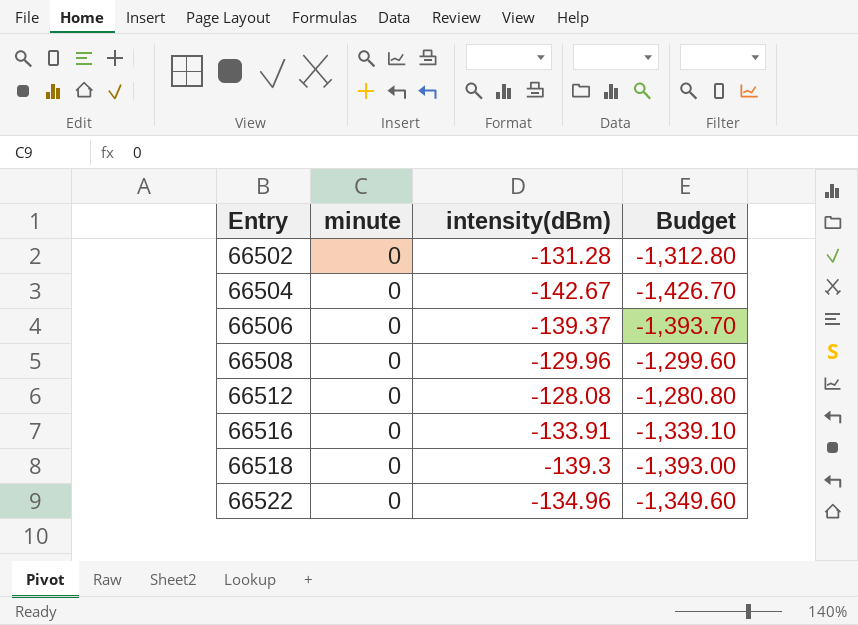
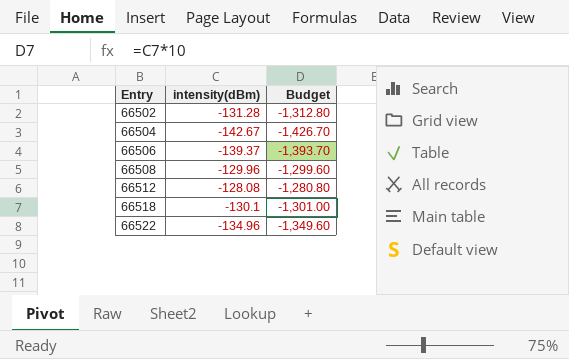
column minute | position: 2 -> none
row 66516: 0 | -133.91 | -1,339.10 -> none
66518 | intensity(dBm): -139.3 -> -130.1
66518 | Budget: -1,393.00 -> -1,301.00

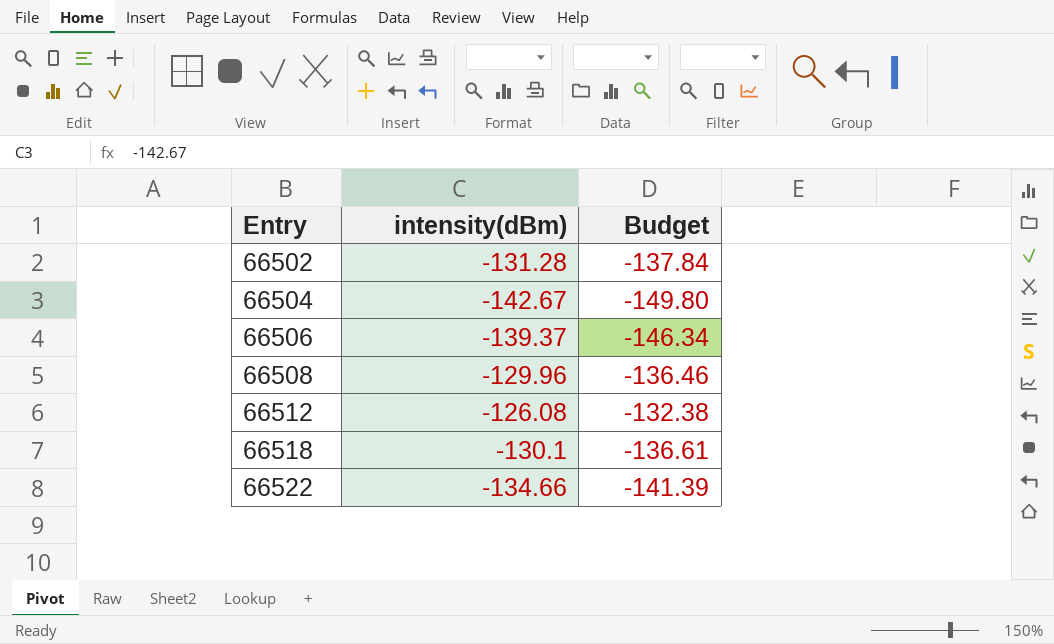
column Budget | formula: [intensity(dBm)] * 10 -> [intensity(dBm)] * 1.05
66512 | intensity(dBm): -128.08 -> -126.08
66522 | intensity(dBm): -134.96 -> -134.66

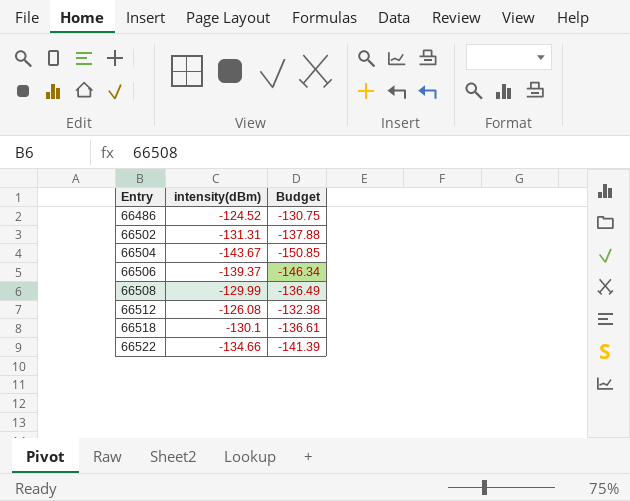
row 66486: none -> -124.52 | -130.75
66502 | intensity(dBm): -131.28 -> -131.31
66502 | Budget: -137.84 -> -137.88
66504 | intensity(dBm): -142.67 -> -143.67
66504 | Budget: -149.80 -> -150.85
66508 | intensity(dBm): -129.96 -> -129.99
66508 | Budget: -136.46 -> -136.49

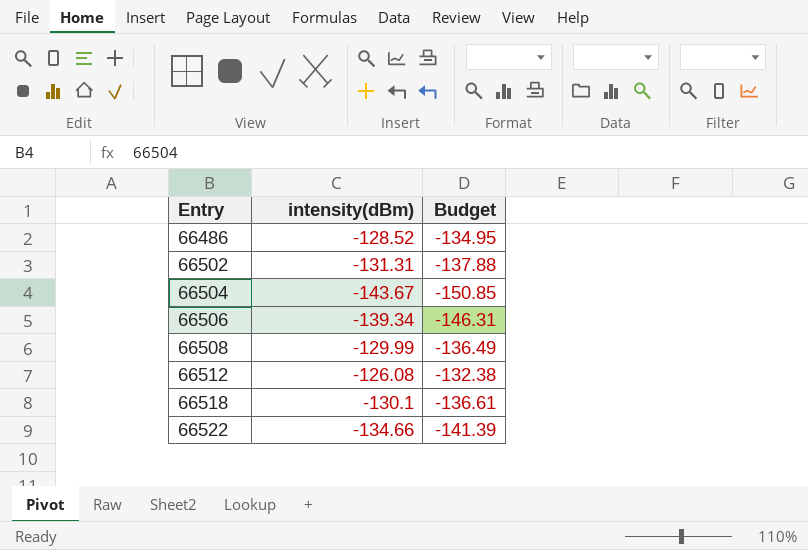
66486 | intensity(dBm): -124.52 -> -128.52
66486 | Budget: -130.75 -> -134.95
66506 | intensity(dBm): -139.37 -> -139.34
66506 | Budget: -146.34 -> -146.31

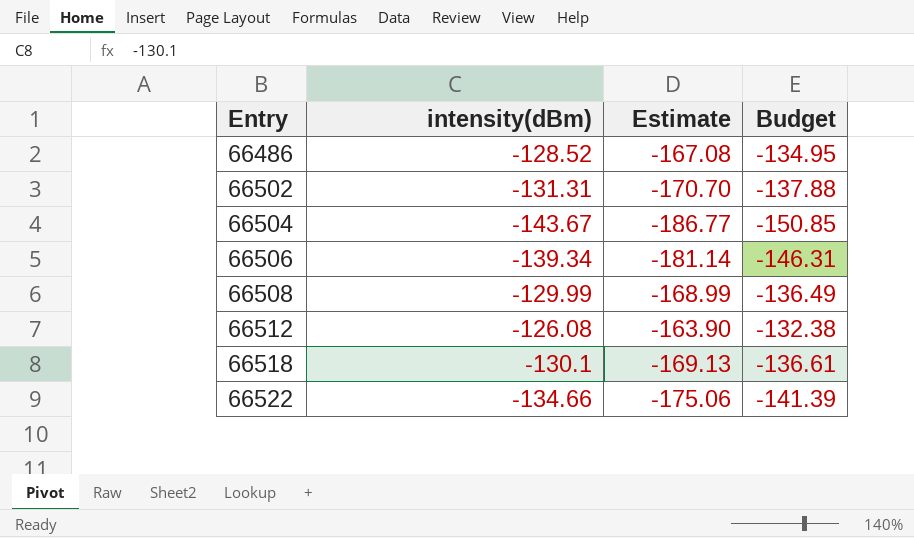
column Estimate | formula: none -> [intensity(dBm)] * 1.3

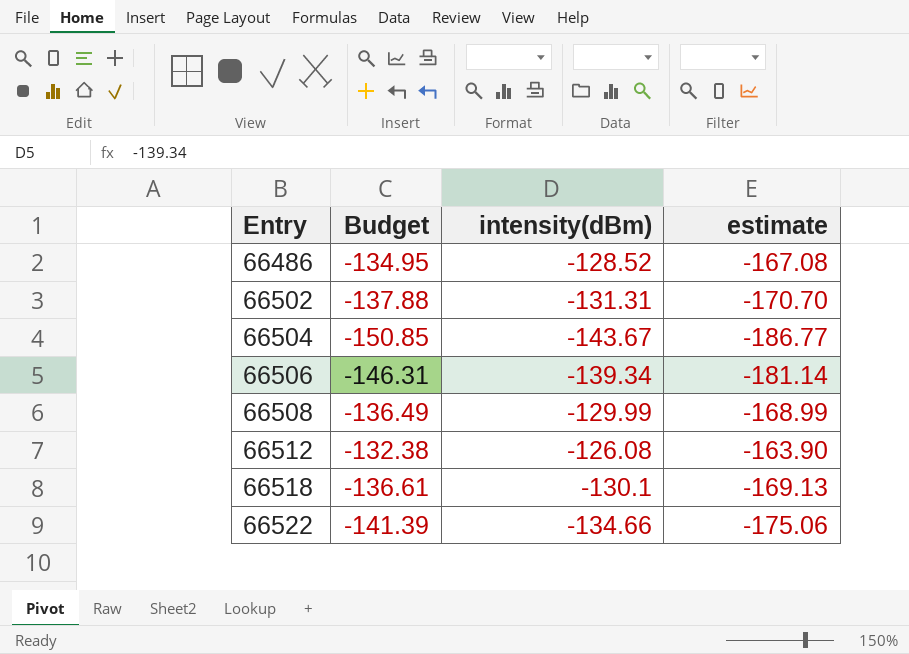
column Budget | position: 4 -> 2
column name: Estimate -> estimate

